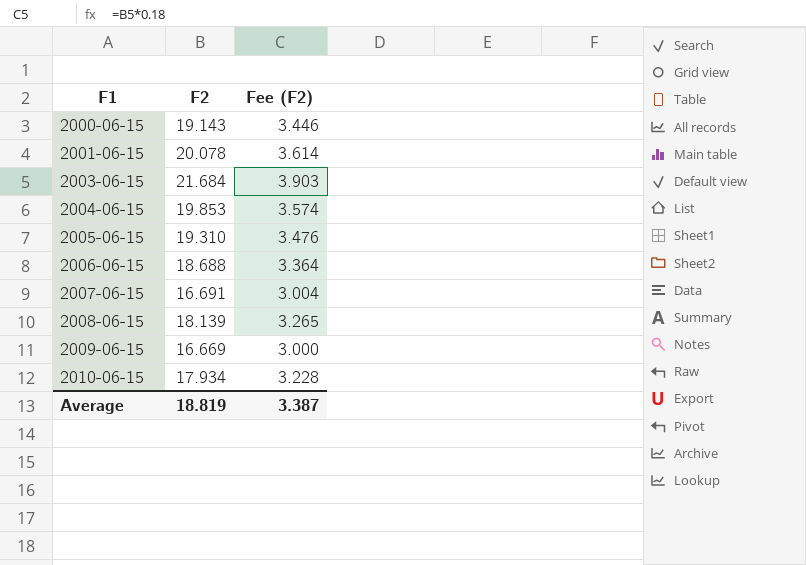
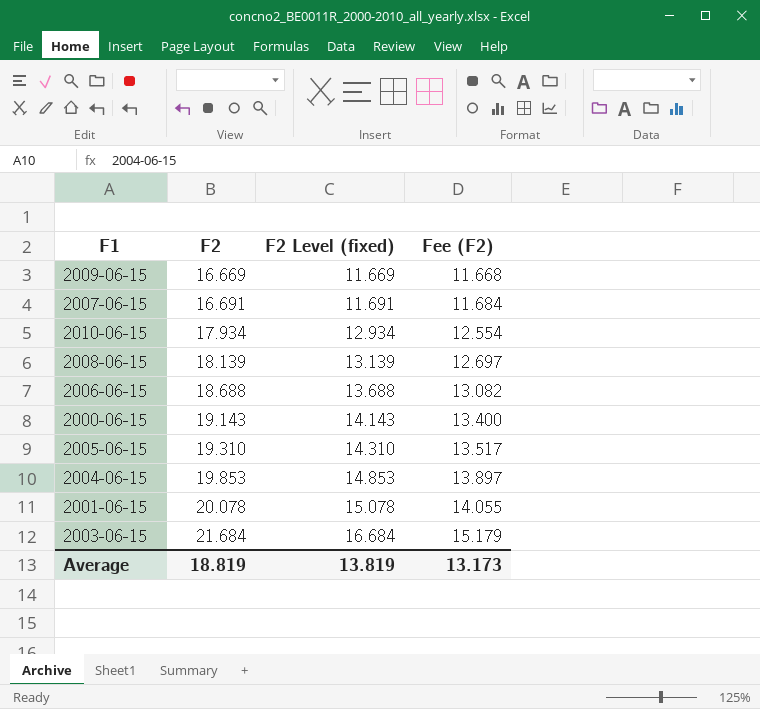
row order: F1 ascending -> F2 ascending
column F2 Level (fixed) | formula: none -> [F2] - 5
column Fee (F2) | formula: [F2] * 0.18 -> [F2] * 0.7
Average | Fee (F2): 3.387 -> 13.173

